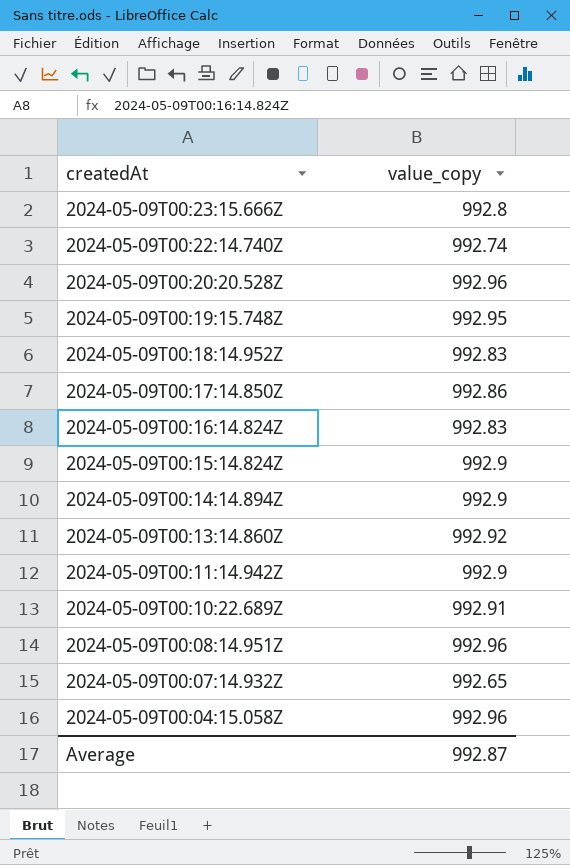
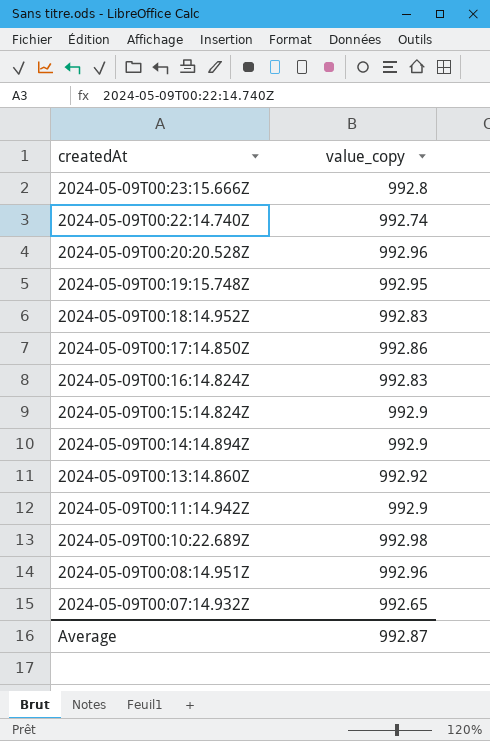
row 2024-05-09T00:04:15.058Z: 992.96 -> none
2024-05-09T00:10:22.689Z | value_copy: 992.91 -> 992.98

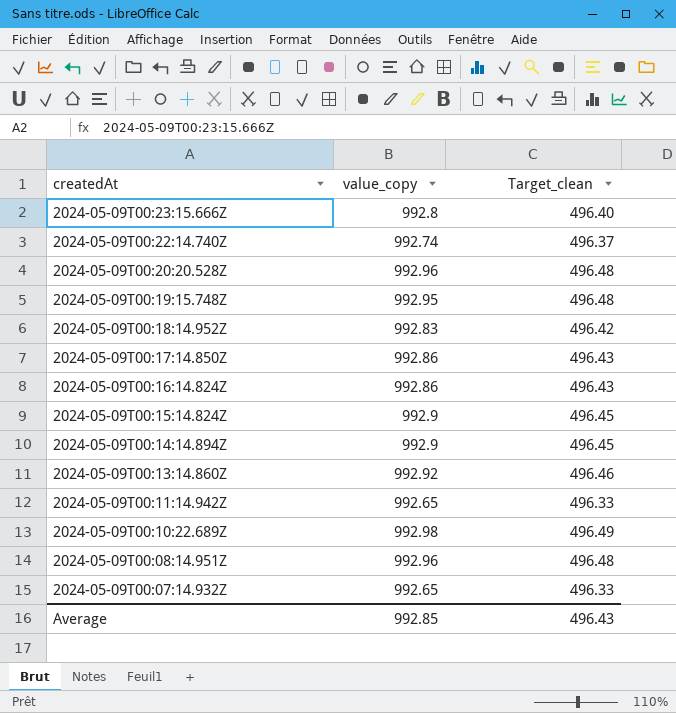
column Target_clean | formula: none -> [value_copy] * 0.5
2024-05-09T00:16:14.824Z | value_copy: 992.83 -> 992.86
2024-05-09T00:11:14.942Z | value_copy: 992.9 -> 992.65
Average | value_copy: 992.87 -> 992.85

